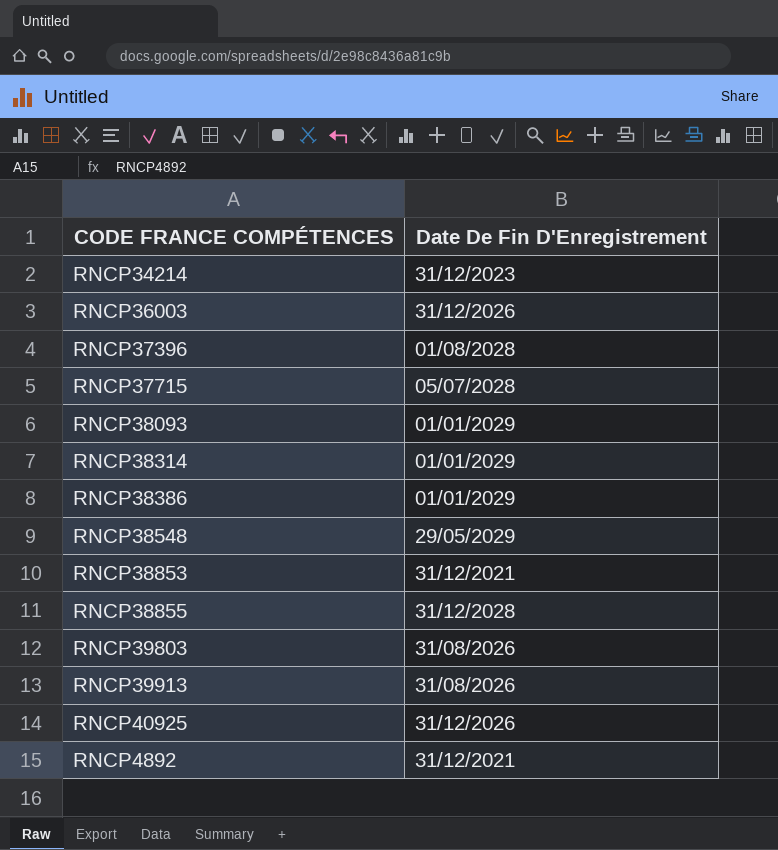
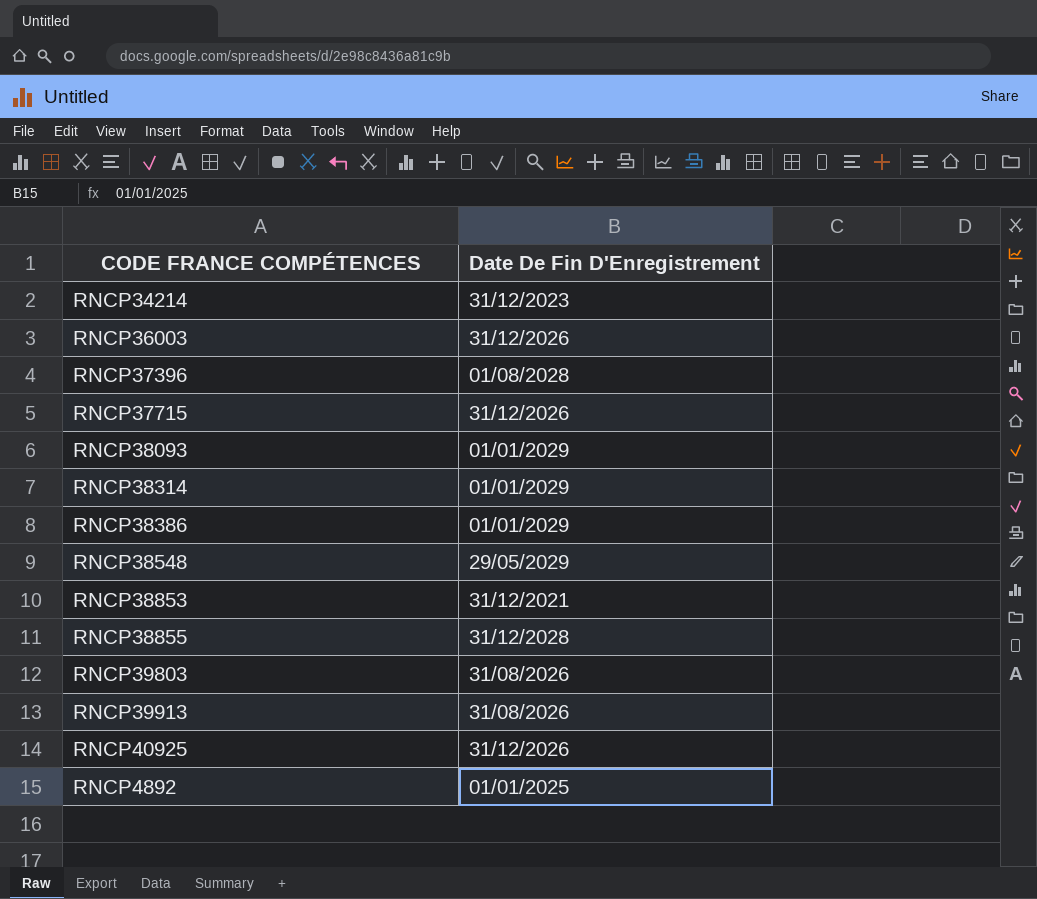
RNCP37715 | Date De Fin D'Enregistrement: 05/07/2028 -> 31/12/2026
RNCP4892 | Date De Fin D'Enregistrement: 31/12/2021 -> 01/01/2025

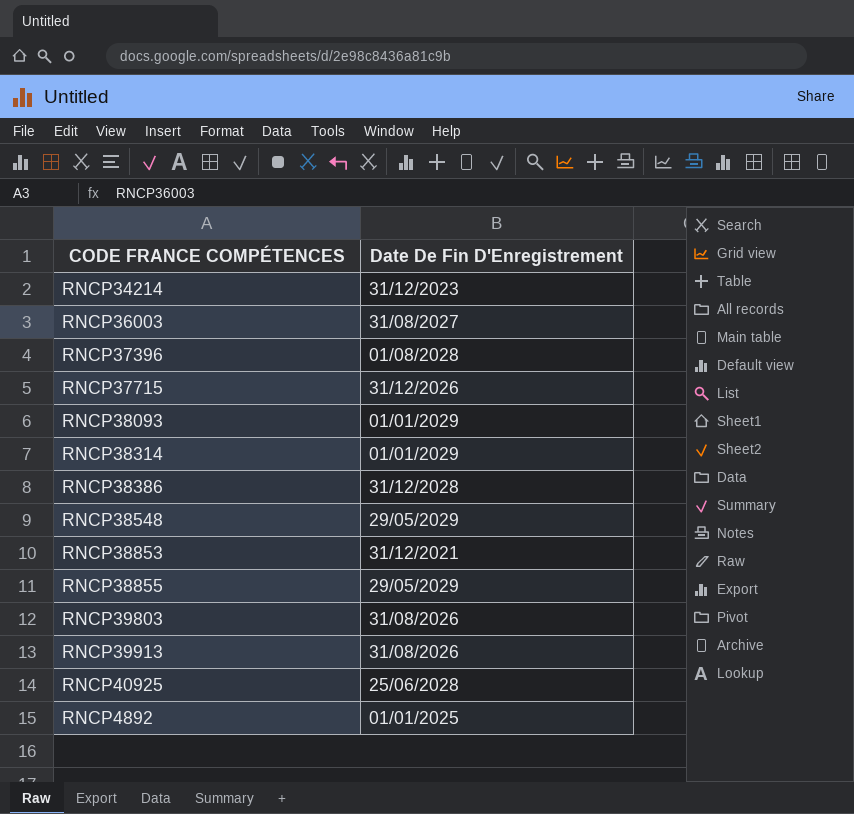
RNCP36003 | Date De Fin D'Enregistrement: 31/12/2026 -> 31/08/2027
RNCP38386 | Date De Fin D'Enregistrement: 01/01/2029 -> 31/12/2028
RNCP38855 | Date De Fin D'Enregistrement: 31/12/2028 -> 29/05/2029
RNCP40925 | Date De Fin D'Enregistrement: 31/12/2026 -> 25/06/2028

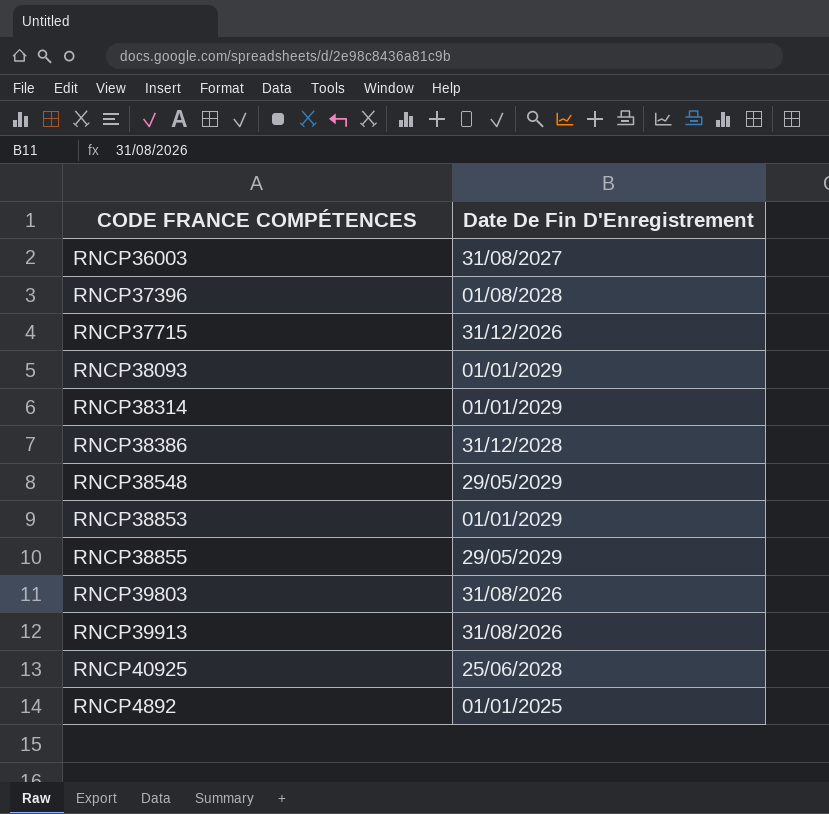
row RNCP34214: 31/12/2023 -> none
RNCP38853 | Date De Fin D'Enregistrement: 31/12/2021 -> 01/01/2029

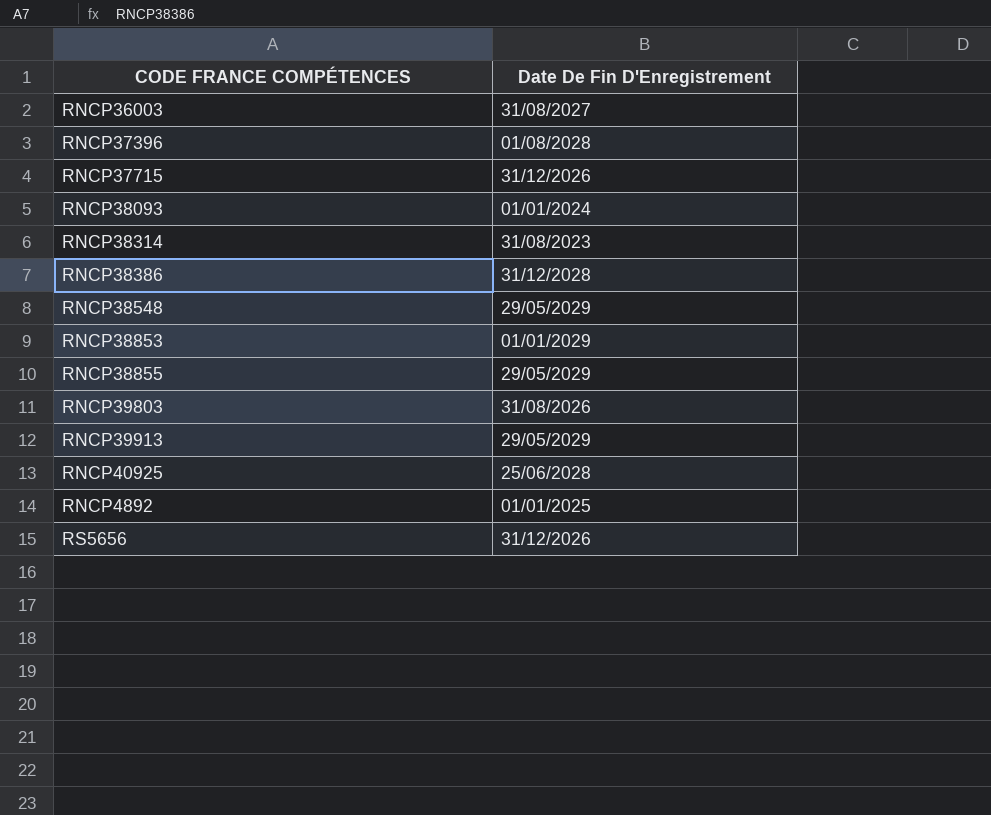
RNCP38093 | Date De Fin D'Enregistrement: 01/01/2029 -> 01/01/2024
RNCP38314 | Date De Fin D'Enregistrement: 01/01/2029 -> 31/08/2023
RNCP39913 | Date De Fin D'Enregistrement: 31/08/2026 -> 29/05/2029
row RS5656: none -> 31/12/2026

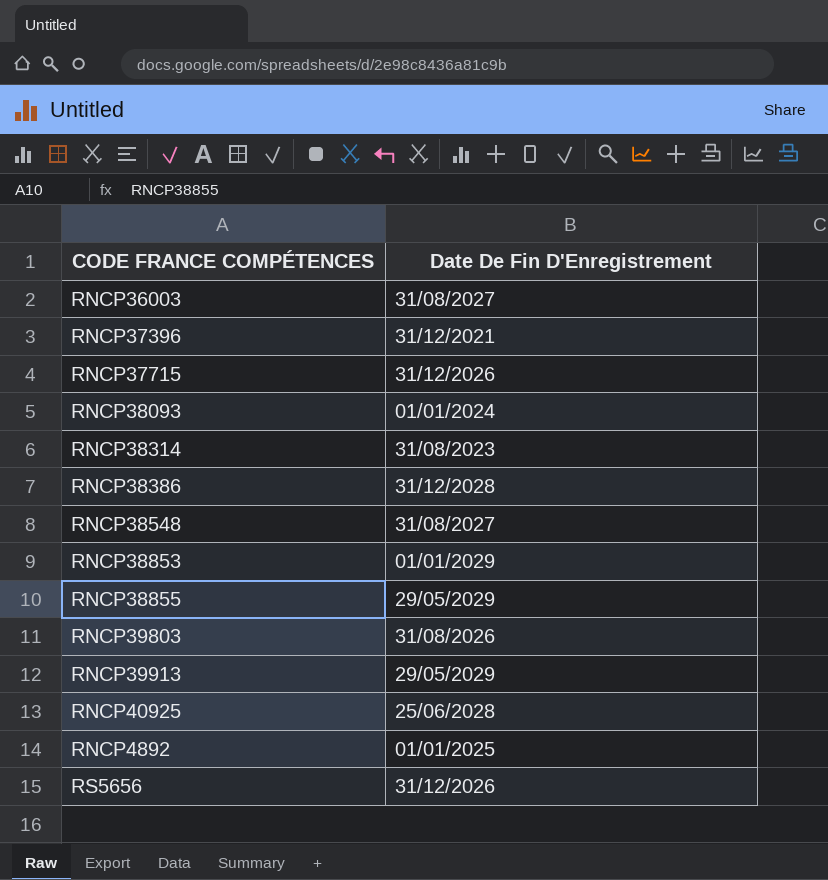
RNCP37396 | Date De Fin D'Enregistrement: 01/08/2028 -> 31/12/2021
RNCP38548 | Date De Fin D'Enregistrement: 29/05/2029 -> 31/08/2027

